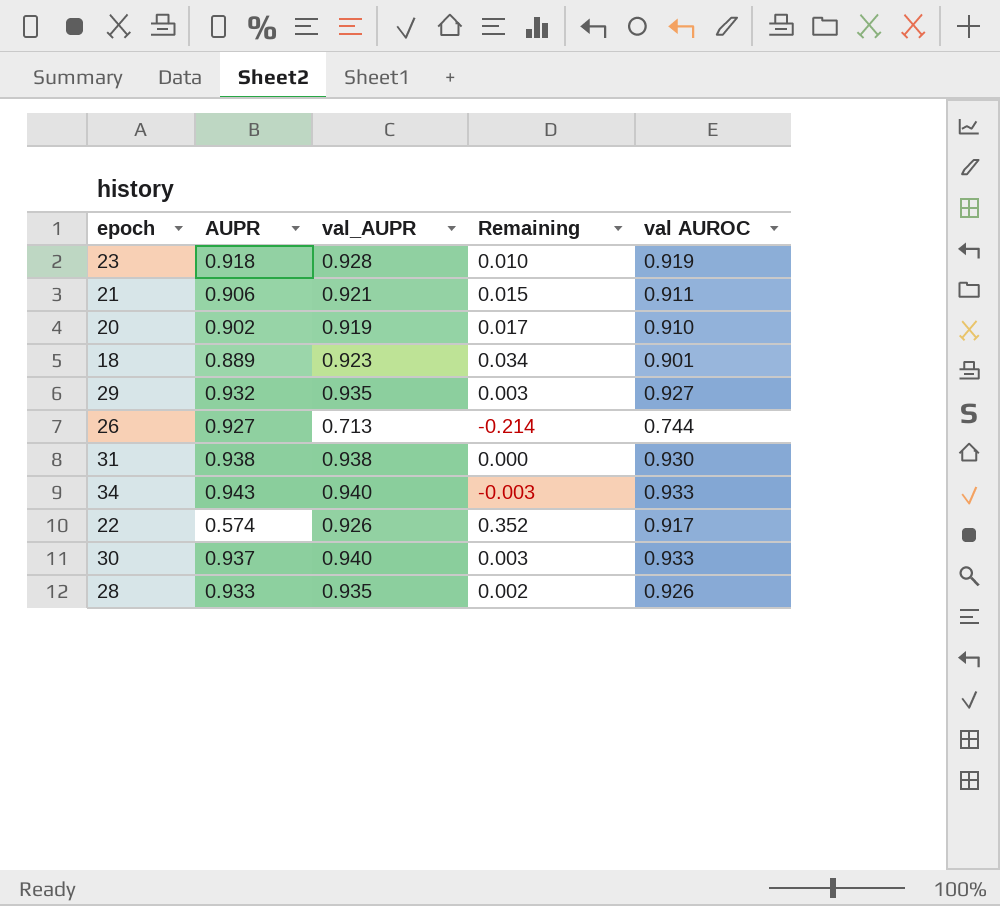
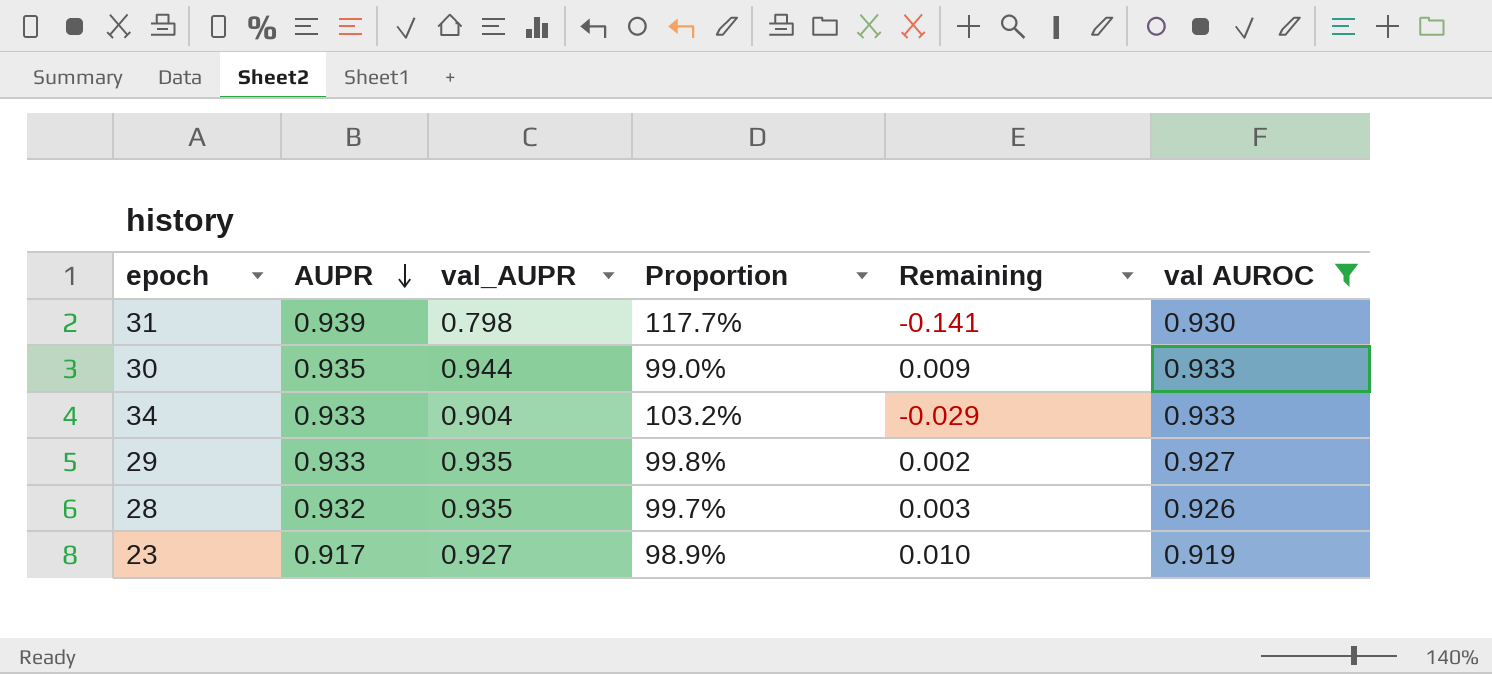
filter: none -> val AUROC >= 0.919
row order: none -> AUPR descending
column Proportion | formula: none -> [AUPR] / [val_AUPR]
31 | AUPR: 0.938 -> 0.939
31 | val_AUPR: 0.938 -> 0.798
31 | Remaining: 0.000 -> -0.141
30 | AUPR: 0.937 -> 0.935
30 | val_AUPR: 0.940 -> 0.944
30 | Remaining: 0.003 -> 0.009
34 | AUPR: 0.943 -> 0.933
34 | val_AUPR: 0.940 -> 0.904
34 | Remaining: -0.003 -> -0.029
29 | AUPR: 0.932 -> 0.933
29 | Remaining: 0.003 -> 0.002
28 | AUPR: 0.933 -> 0.932
28 | Remaining: 0.002 -> 0.003
23 | AUPR: 0.918 -> 0.917
23 | val_AUPR: 0.928 -> 0.927

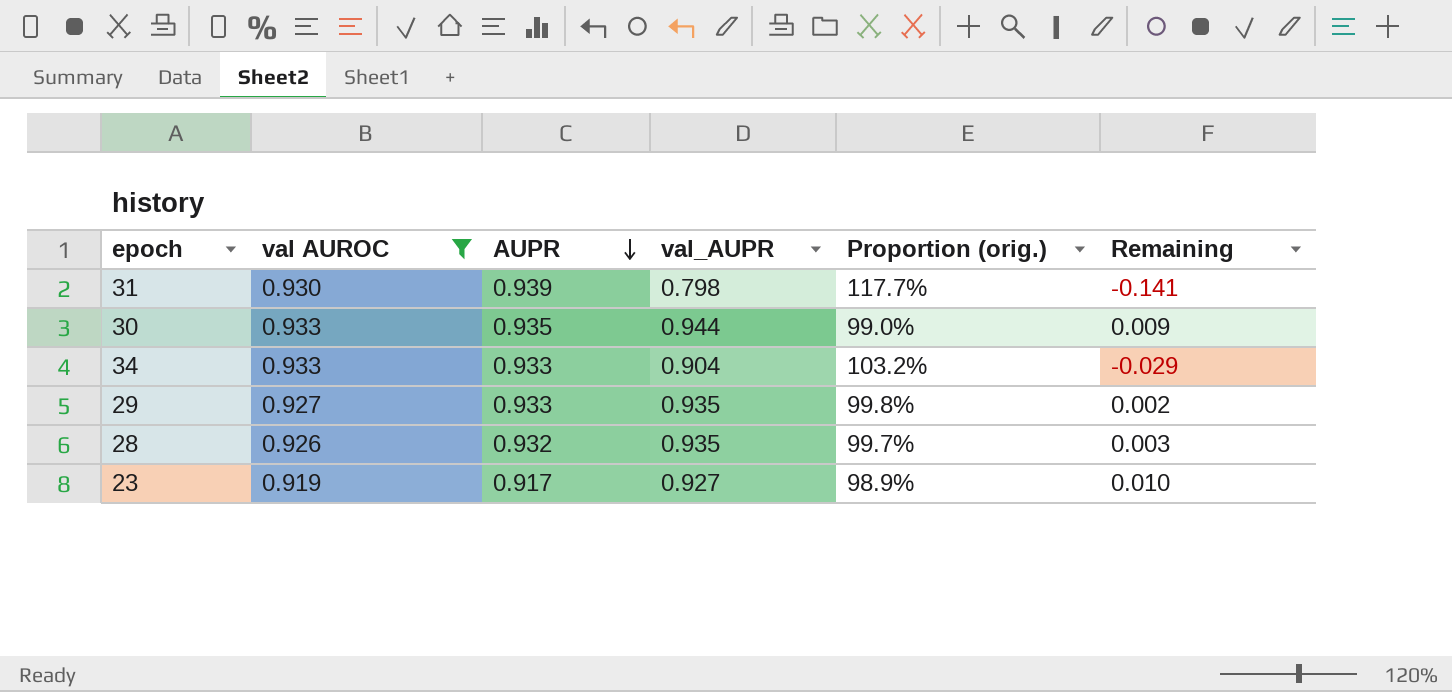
column val AUROC | position: 6 -> 2
column name: Proportion -> Proportion (orig.)

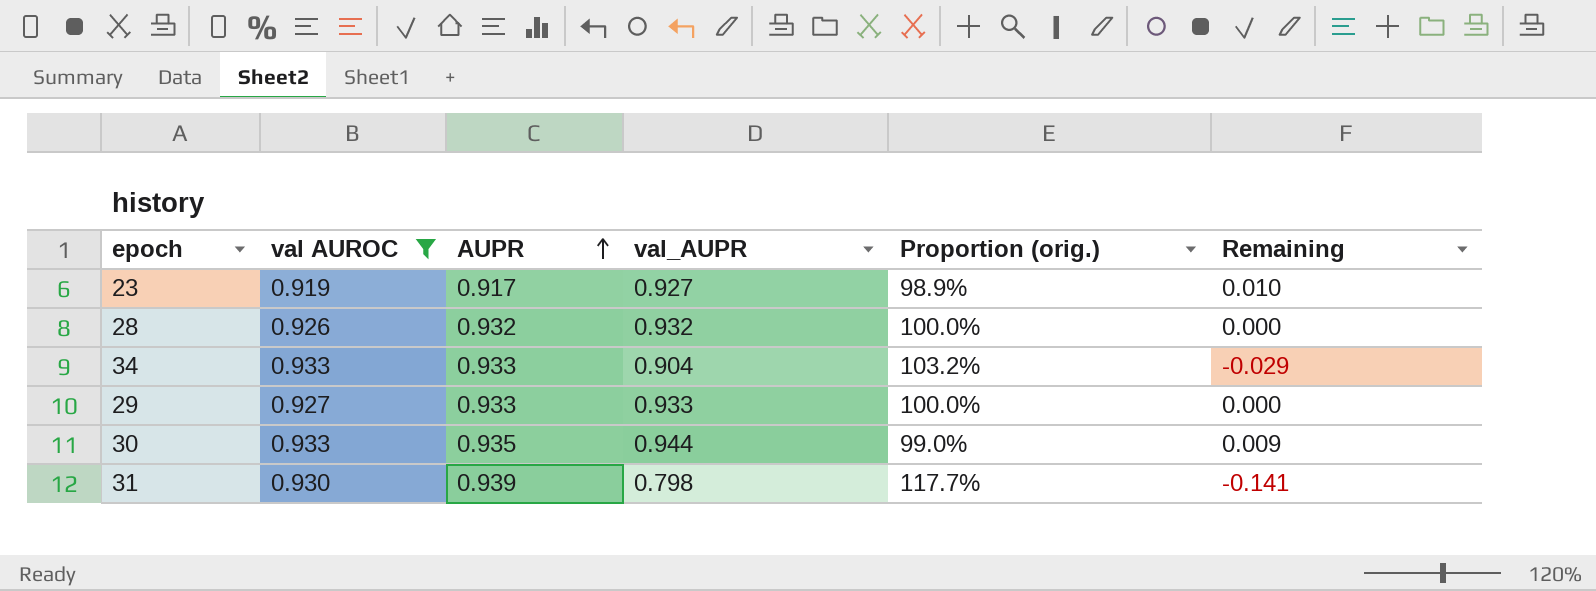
row order: AUPR descending -> AUPR ascending
28 | val_AUPR: 0.935 -> 0.932
28 | Proportion (orig.): 99.7% -> 100.0%
28 | Remaining: 0.003 -> 0.000
29 | val_AUPR: 0.935 -> 0.933
29 | Proportion (orig.): 99.8% -> 100.0%
29 | Remaining: 0.002 -> 0.000

